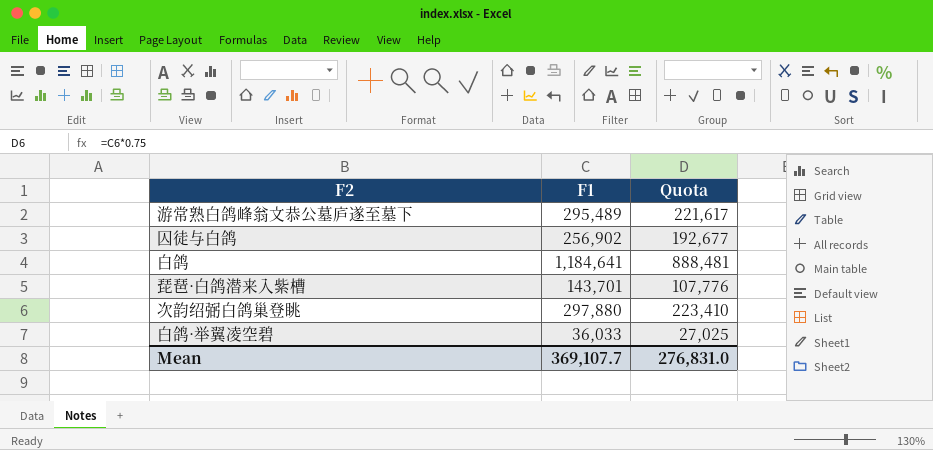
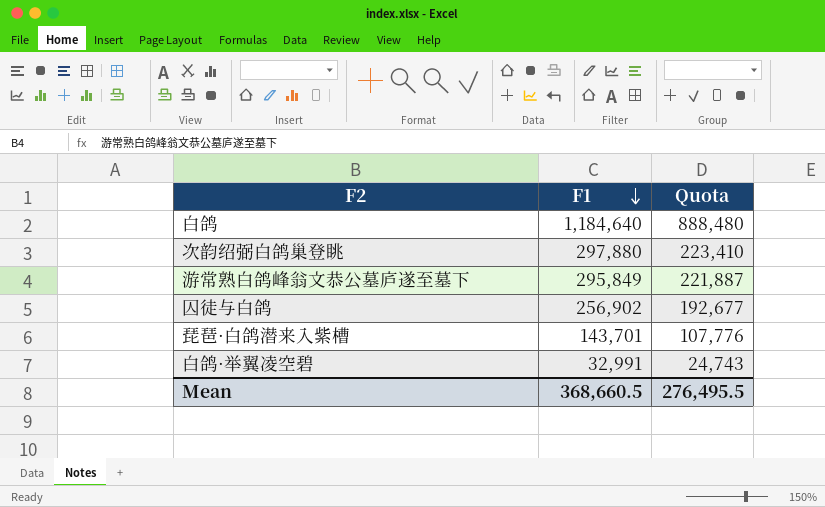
row order: none -> F1 descending
白鸽 | F1: 1,184,641 -> 1,184,640
白鸽 | Quota: 888,481 -> 888,480
游常熟白鸽峰翁文恭公墓庐遂至墓下 | F1: 295,489 -> 295,849
游常熟白鸽峰翁文恭公墓庐遂至墓下 | Quota: 221,617 -> 221,887
白鸽·举翼凌空碧 | F1: 36,033 -> 32,991
白鸽·举翼凌空碧 | Quota: 27,025 -> 24,743
Mean | F1: 369,107.7 -> 368,660.5
Mean | Quota: 276,831.0 -> 276,495.5

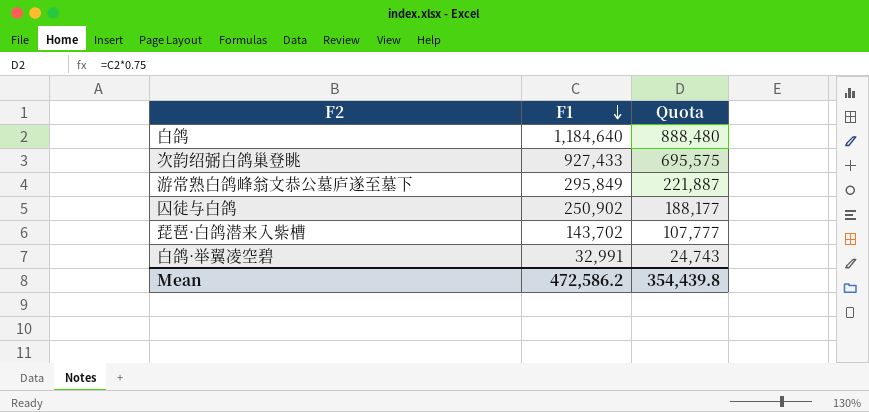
次韵绍弼白鸽巢登眺 | F1: 297,880 -> 927,433
次韵绍弼白鸽巢登眺 | Quota: 223,410 -> 695,575
囚徒与白鸽 | F1: 256,902 -> 250,902
囚徒与白鸽 | Quota: 192,677 -> 188,177
琵琶·白鸽潜来入紫槽 | F1: 143,701 -> 143,702
琵琶·白鸽潜来入紫槽 | Quota: 107,776 -> 107,777
Mean | F1: 368,660.5 -> 472,586.2
Mean | Quota: 276,495.5 -> 354,439.8

